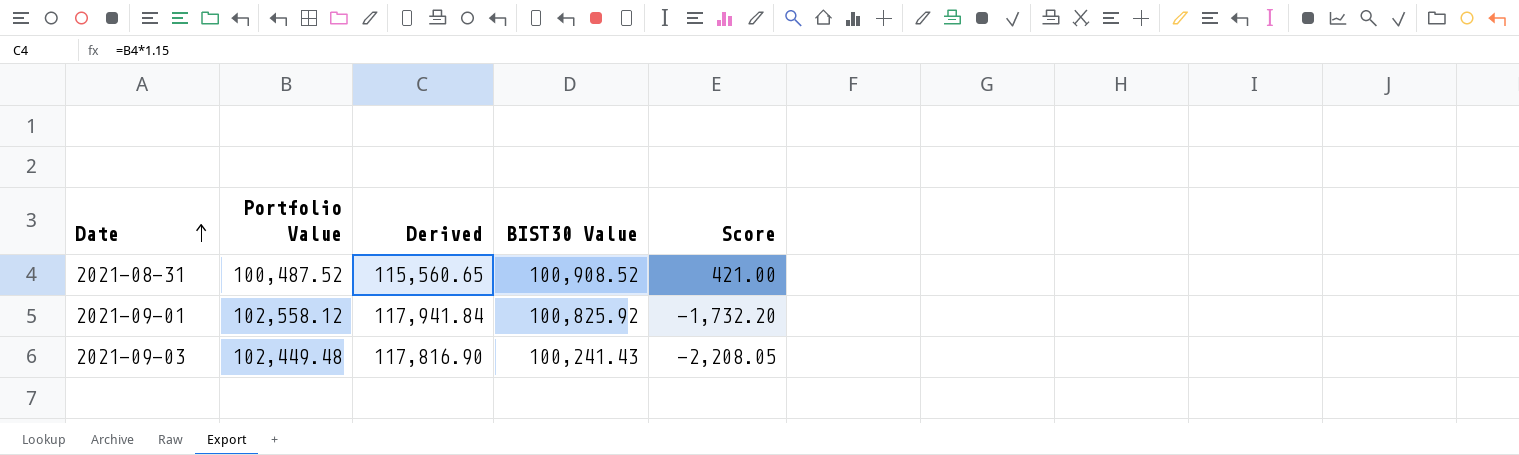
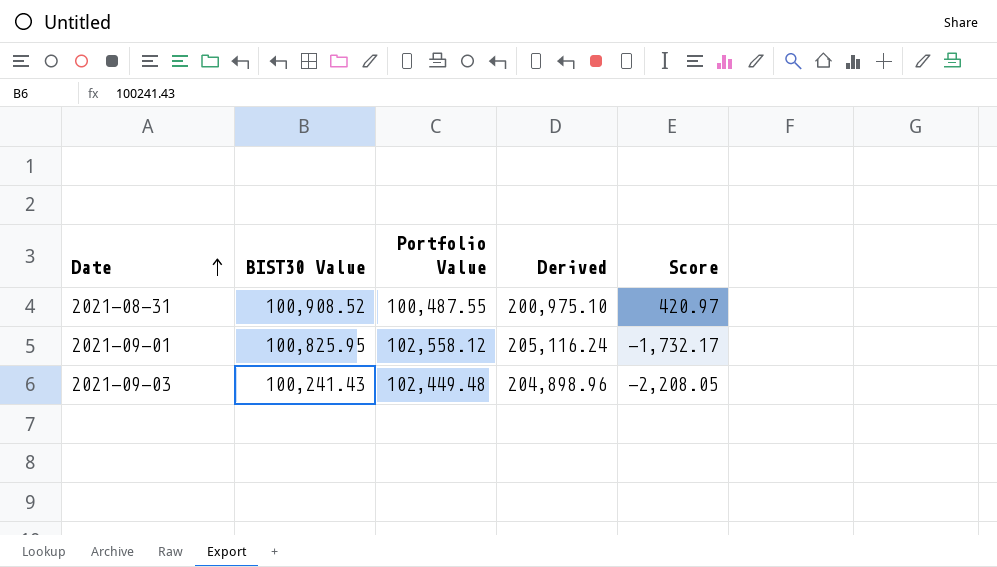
column BIST30 Value | position: 4 -> 2
column Derived | formula: [Portfolio Value] * 1.15 -> [Portfolio Value] * 2
2021-08-31 | Portfolio Value: 100,487.52 -> 100,487.55
2021-08-31 | Score: 421.00 -> 420.97
2021-09-01 | BIST30 Value: 100,825.92 -> 100,825.95
2021-09-01 | Score: -1,732.20 -> -1,732.17

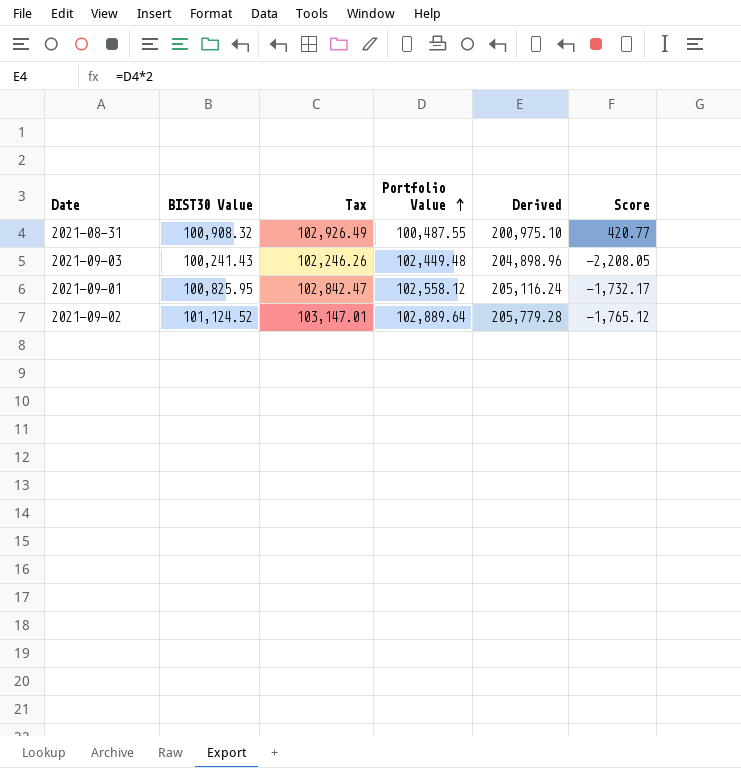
row order: Date ascending -> Portfolio Value ascending
column Tax | formula: none -> [BIST30 Value] * 1.02
2021-08-31 | BIST30 Value: 100,908.52 -> 100,908.32
2021-08-31 | Score: 420.97 -> 420.77
row 2021-09-02: none -> 101,124.52 | 103,147.01 | 102,889.64 | 205,779.28 | -1,765.12

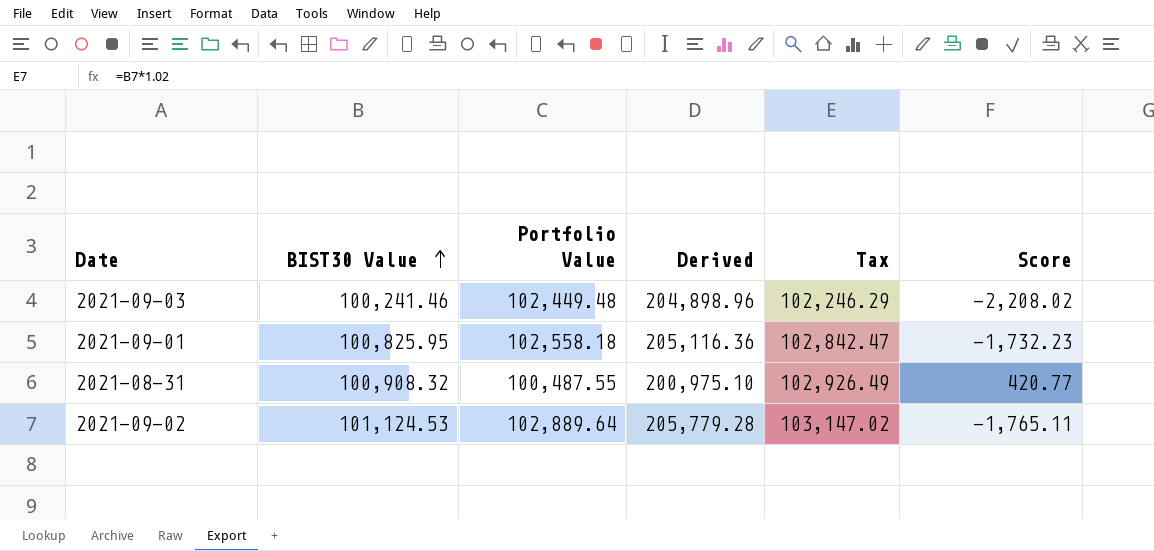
row order: Portfolio Value ascending -> BIST30 Value ascending
column Tax | position: 3 -> 5
2021-09-03 | BIST30 Value: 100,241.43 -> 100,241.46
2021-09-03 | Tax: 102,246.26 -> 102,246.29
2021-09-03 | Score: -2,208.05 -> -2,208.02
2021-09-01 | Portfolio Value: 102,558.12 -> 102,558.18
2021-09-01 | Derived: 205,116.24 -> 205,116.36
2021-09-01 | Score: -1,732.17 -> -1,732.23
2021-09-02 | BIST30 Value: 101,124.52 -> 101,124.53
2021-09-02 | Tax: 103,147.01 -> 103,147.02
2021-09-02 | Score: -1,765.12 -> -1,765.11

